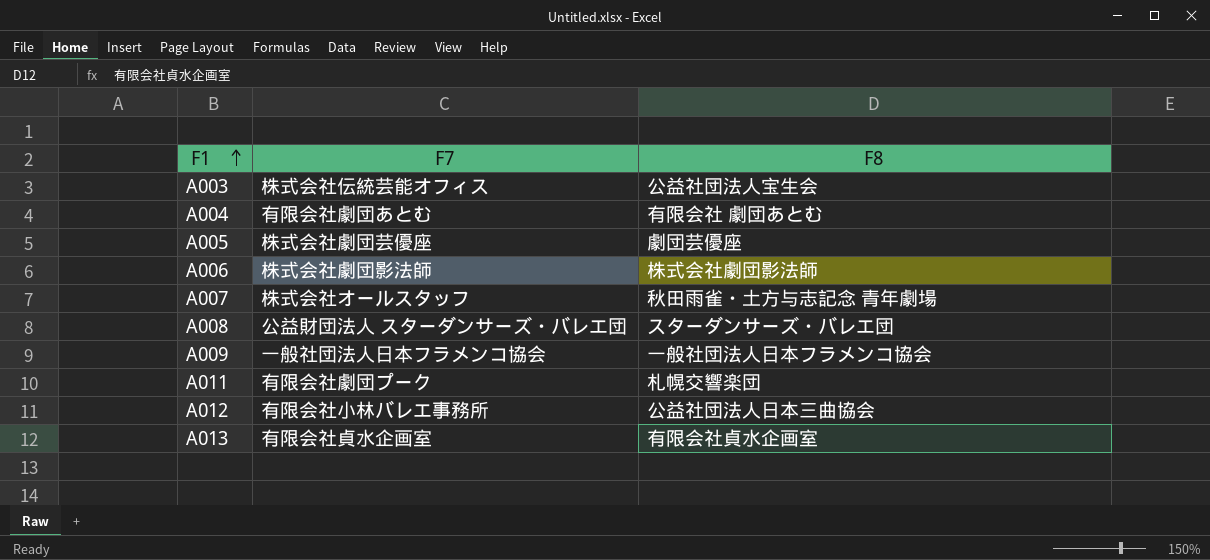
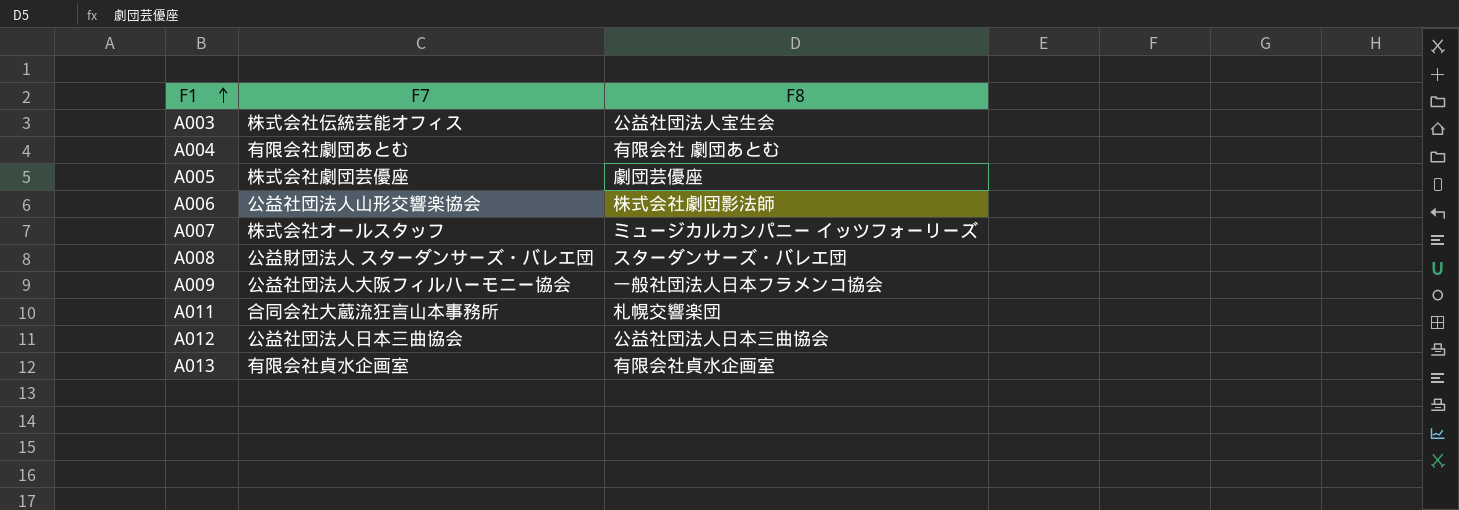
A006 | F7: 株式会社劇団影法師 -> 公益社団法人山形交響楽協会
A007 | F8: 秋田雨雀・土方与志記念 青年劇場 -> ミュージカルカンパニー イッツフォーリーズ
A009 | F7: 一般社団法人日本フラメンコ協会 -> 公益社団法人大阪フィルハーモニー協会
A011 | F7: 有限会社劇団プーク -> 合同会社大蔵流狂言山本事務所
A012 | F7: 有限会社小林バレエ事務所 -> 公益社団法人日本三曲協会

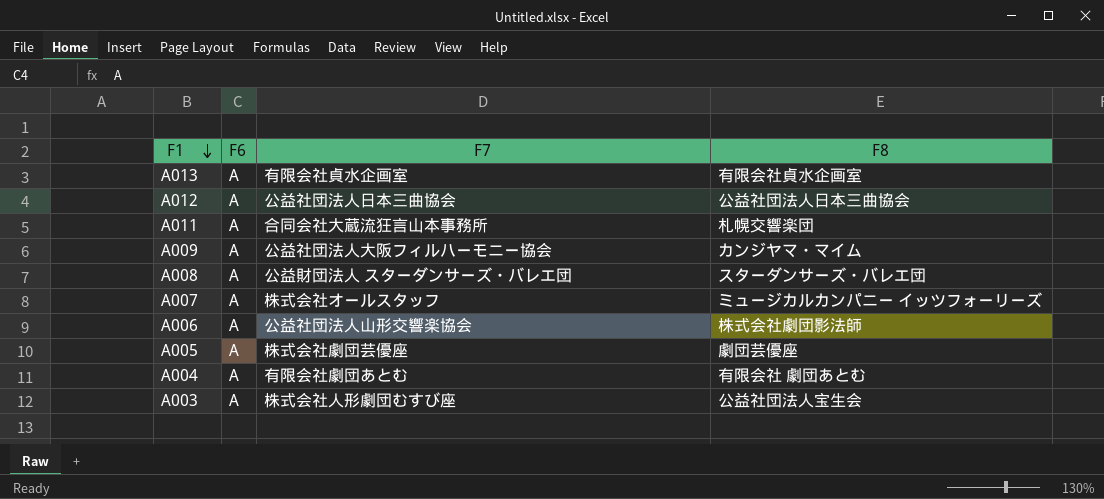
row order: F1 ascending -> F1 descending
column F6 | position: none -> 2
A009 | F8: 一般社団法人日本フラメンコ協会 -> カンジヤマ・マイム
A003 | F7: 株式会社伝統芸能オフィス -> 株式会社人形劇団むすび座

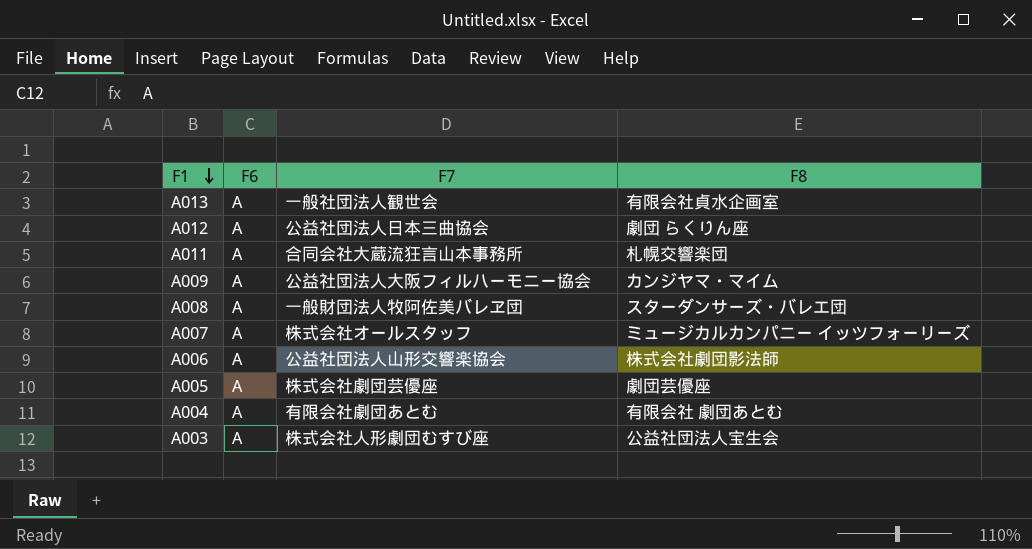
A013 | F7: 有限会社貞水企画室 -> 一般社団法人観世会
A012 | F8: 公益社団法人日本三曲協会 -> 劇団 らくりん座
A008 | F7: 公益財団法人 スターダンサーズ・バレエ団 -> 一般財団法人牧阿佐美バレヱ団

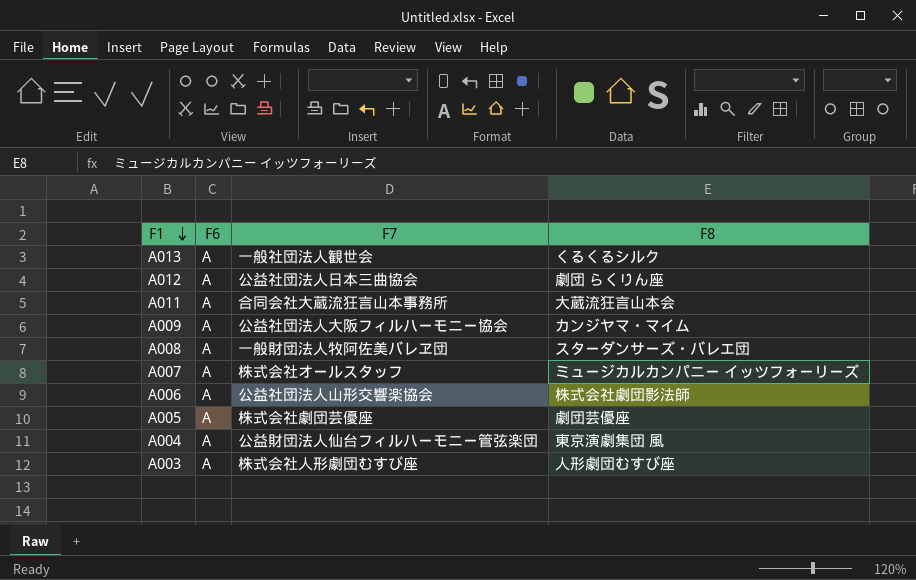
A013 | F8: 有限会社貞水企画室 -> くるくるシルク
A011 | F8: 札幌交響楽団 -> 大蔵流狂言山本会
A004 | F7: 有限会社劇団あとむ -> 公益財団法人仙台フィルハーモニー管弦楽団
A004 | F8: 有限会社 劇団あとむ -> 東京演劇集団 風
A003 | F8: 公益社団法人宝生会 -> 人形劇団むすび座

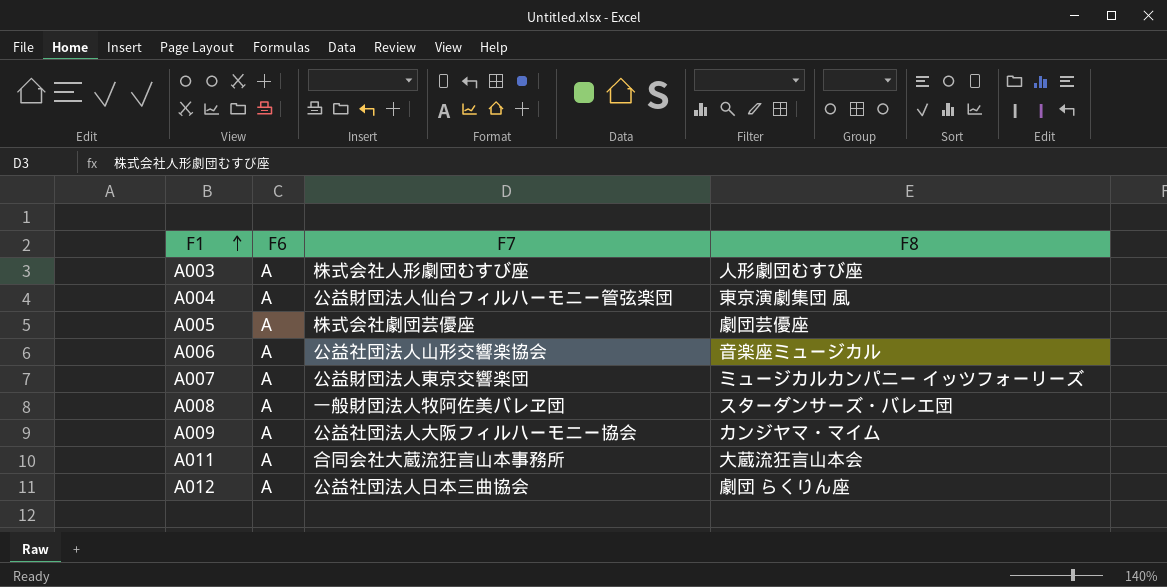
row order: F1 descending -> F1 ascending
row A013: A | 一般社団法人観世会 | くるくるシルク -> none
A006 | F8: 株式会社劇団影法師 -> 音楽座ミュージカル
A007 | F7: 株式会社オールスタッフ -> 公益財団法人東京交響楽団

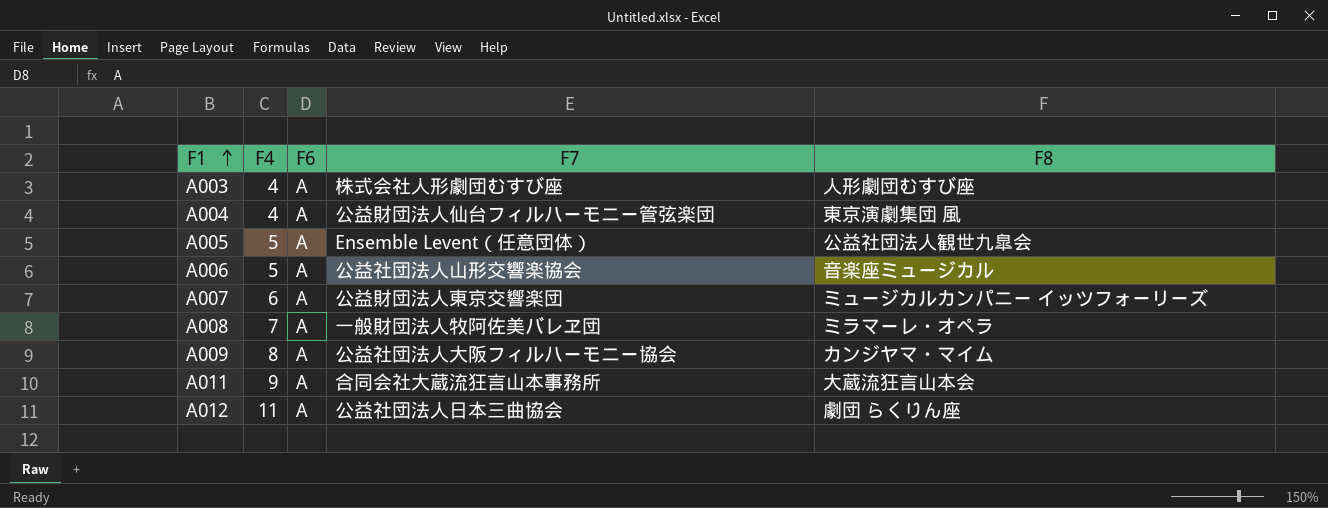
column F4 | position: none -> 2
A005 | F7: 株式会社劇団芸優座 -> Ensemble Levent（任意団体）
A005 | F8: 劇団芸優座 -> 公益社団法人観世九皐会
A008 | F8: スターダンサーズ・バレエ団 -> ミラマーレ・オペラ

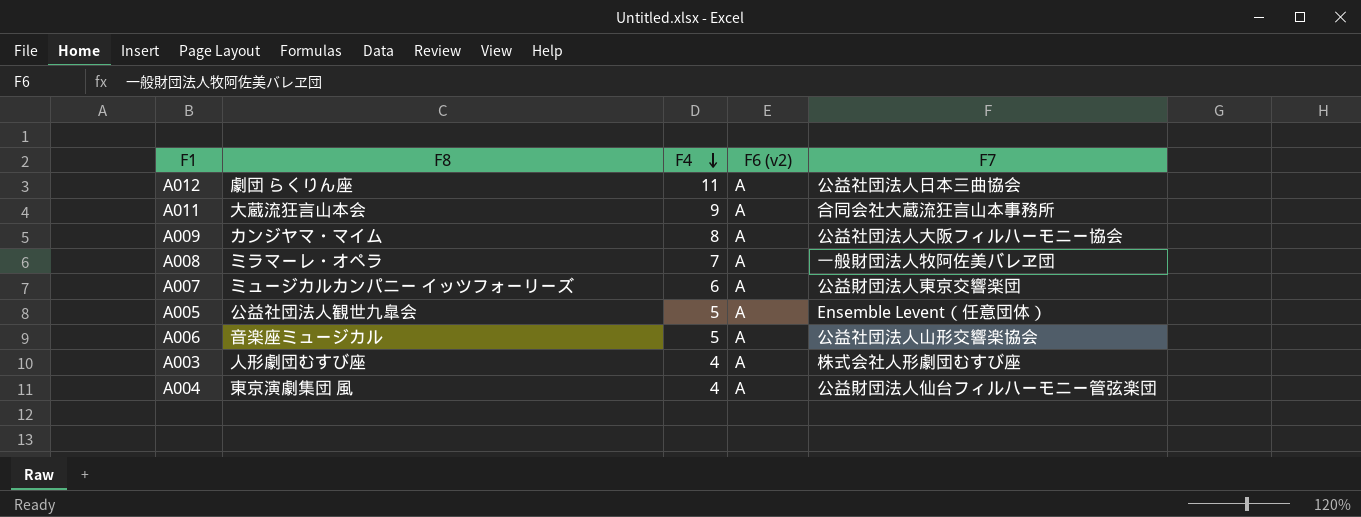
row order: F1 ascending -> F4 descending
column F8 | position: 5 -> 2
column name: F6 -> F6 (v2)

